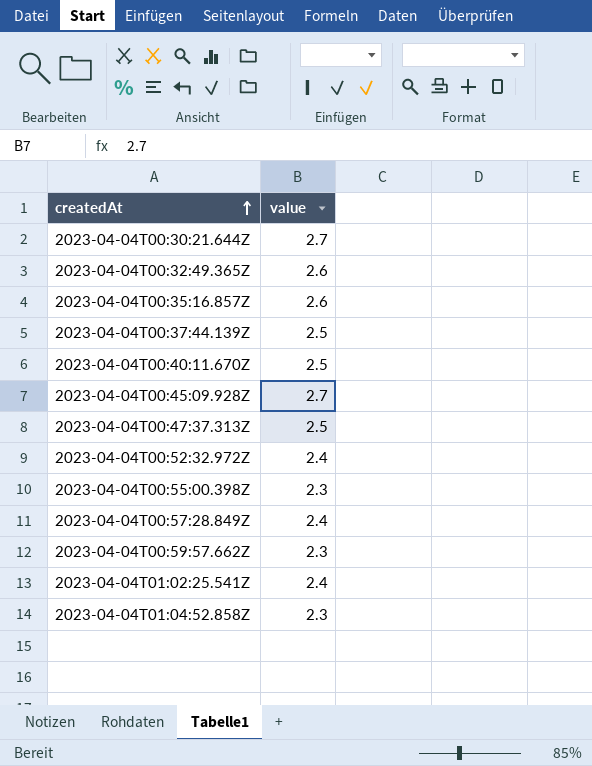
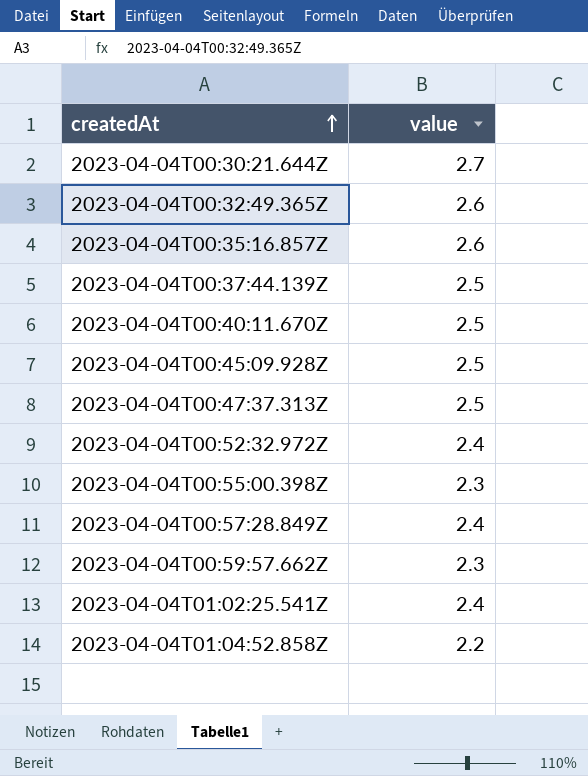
2023-04-04T00:45:09.928Z | value: 2.7 -> 2.5
2023-04-04T01:04:52.858Z | value: 2.3 -> 2.2

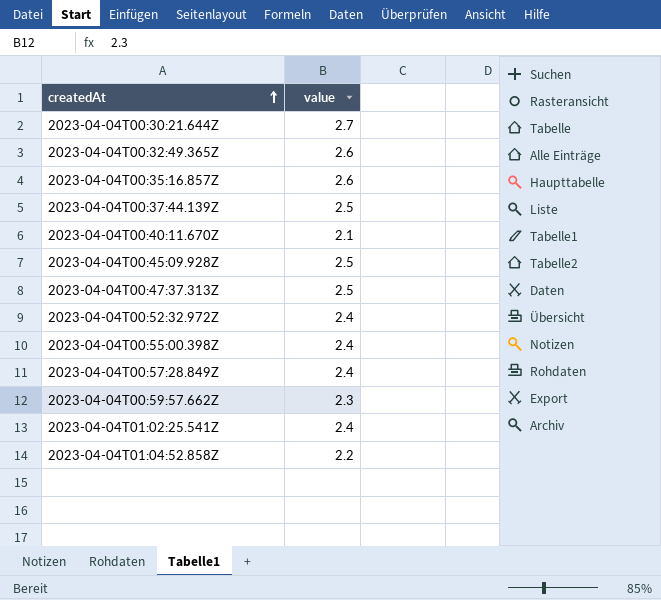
2023-04-04T00:40:11.670Z | value: 2.5 -> 2.1
2023-04-04T00:55:00.398Z | value: 2.3 -> 2.4

